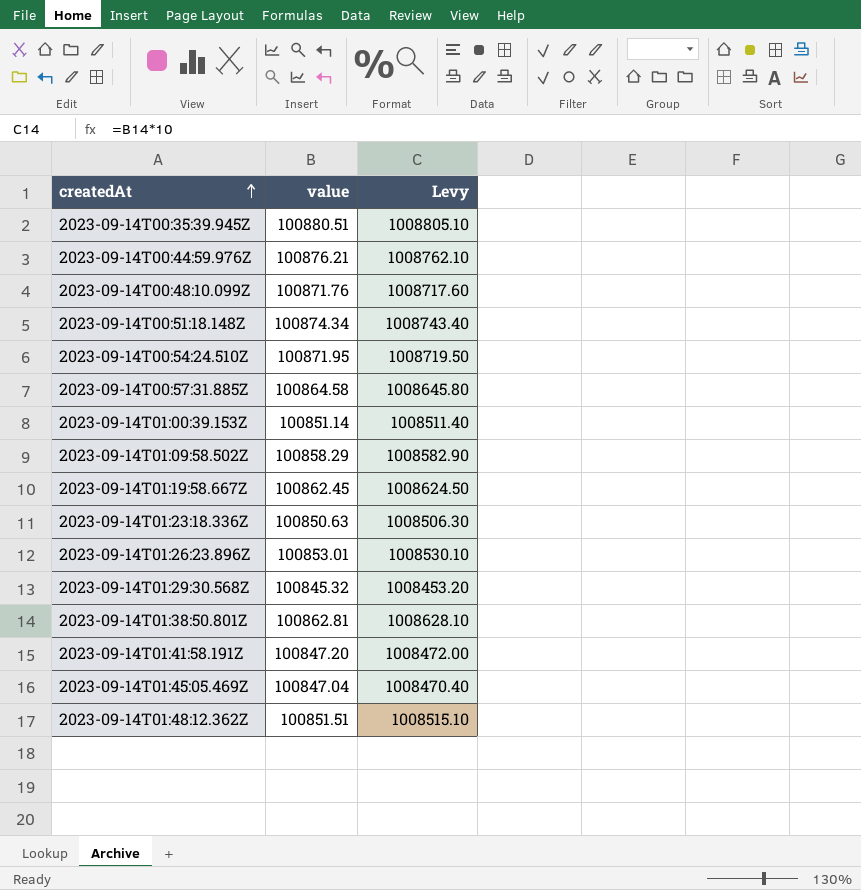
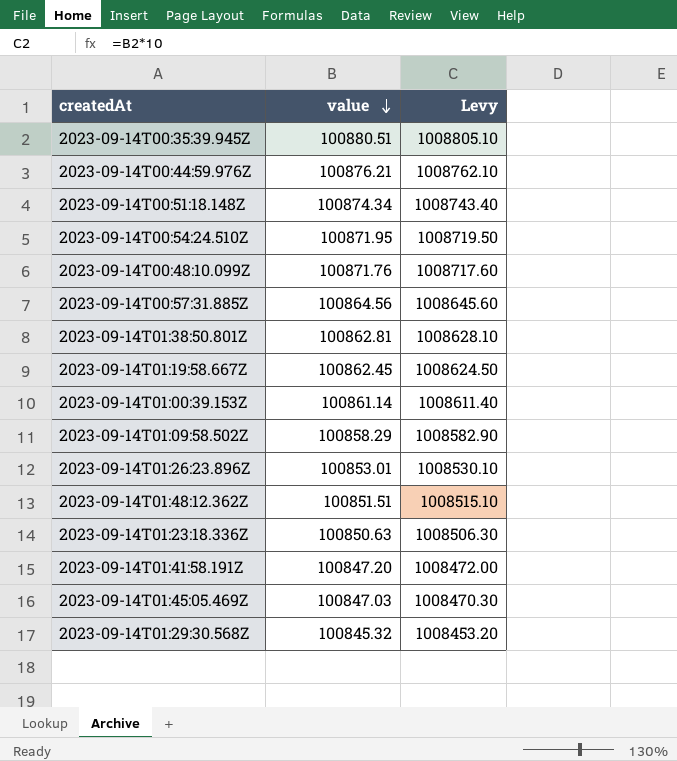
row order: createdAt ascending -> value descending
2023-09-14T00:57:31.885Z | value: 100864.58 -> 100864.56
2023-09-14T00:57:31.885Z | Levy: 1008645.80 -> 1008645.60
2023-09-14T01:00:39.153Z | value: 100851.14 -> 100861.14
2023-09-14T01:00:39.153Z | Levy: 1008511.40 -> 1008611.40
2023-09-14T01:45:05.469Z | value: 100847.04 -> 100847.03
2023-09-14T01:45:05.469Z | Levy: 1008470.40 -> 1008470.30

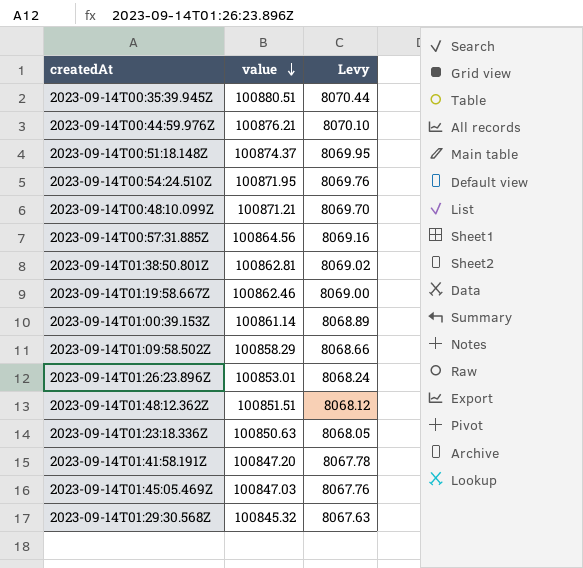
column Levy | formula: [value] * 10 -> [value] * 0.08
2023-09-14T00:51:18.148Z | value: 100874.34 -> 100874.37
2023-09-14T00:48:10.099Z | value: 100871.76 -> 100871.21
2023-09-14T01:19:58.667Z | value: 100862.45 -> 100862.46

